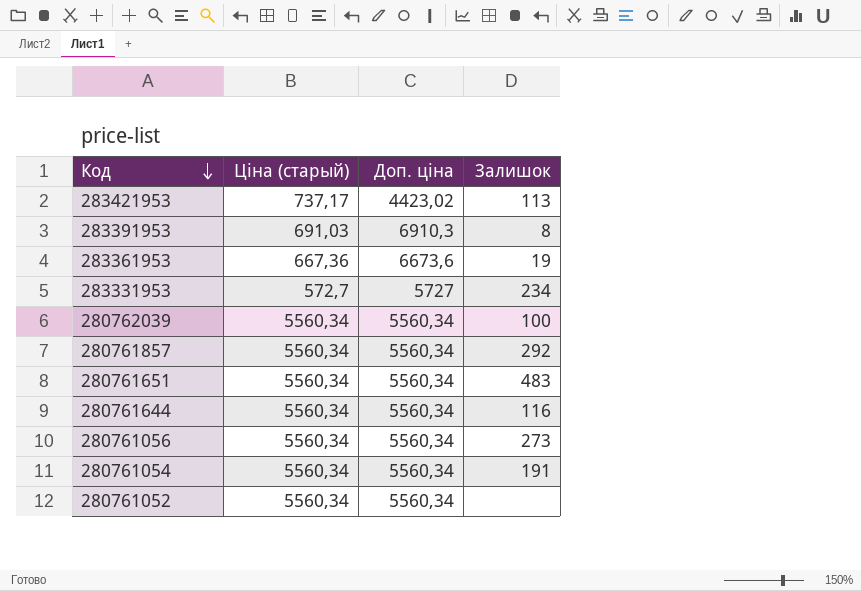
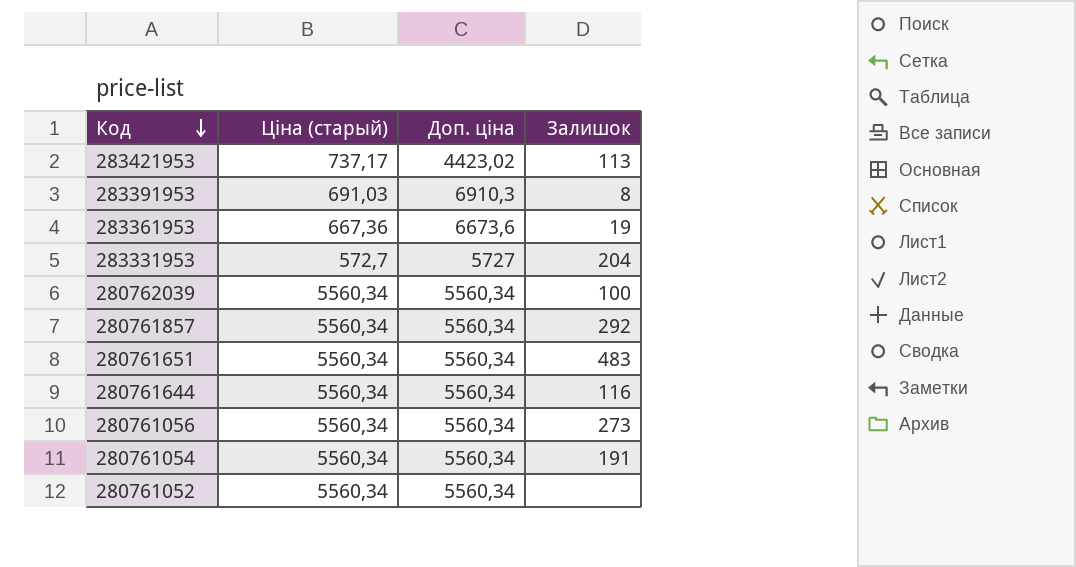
283331953 | Залишок: 234 -> 204

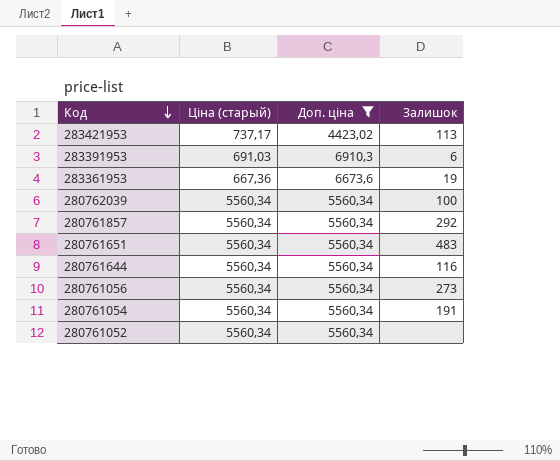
filter: none -> Доп. ціна != 5727
283391953 | Залишок: 8 -> 6

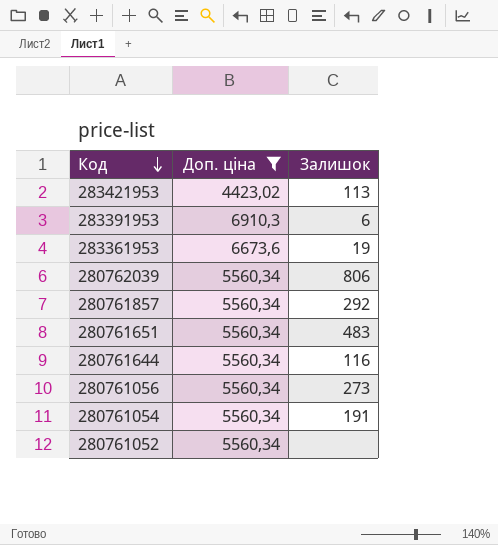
column Ціна (старый) | position: 2 -> none
280762039 | Залишок: 100 -> 806

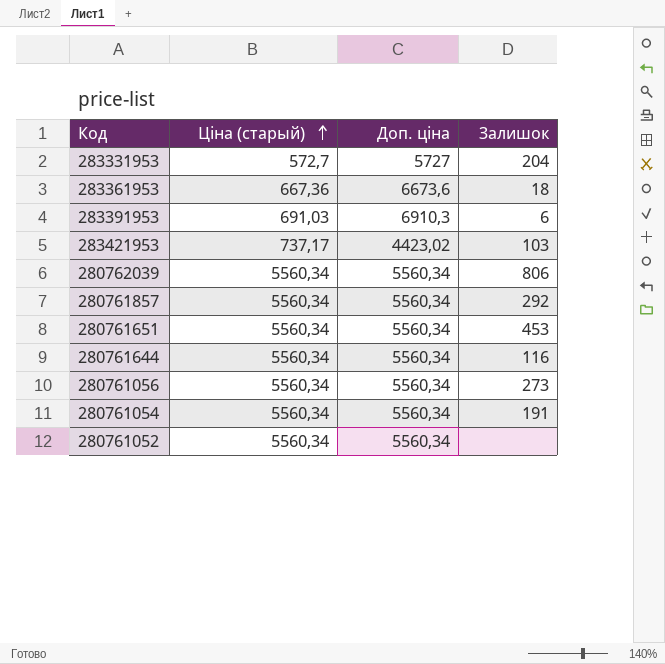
filter: Доп. ціна != 5727 -> none
row order: Код descending -> Ціна (старый) ascending
column Ціна (старый) | position: none -> 2
283361953 | Залишок: 19 -> 18
283421953 | Залишок: 113 -> 103
280761651 | Залишок: 483 -> 453

